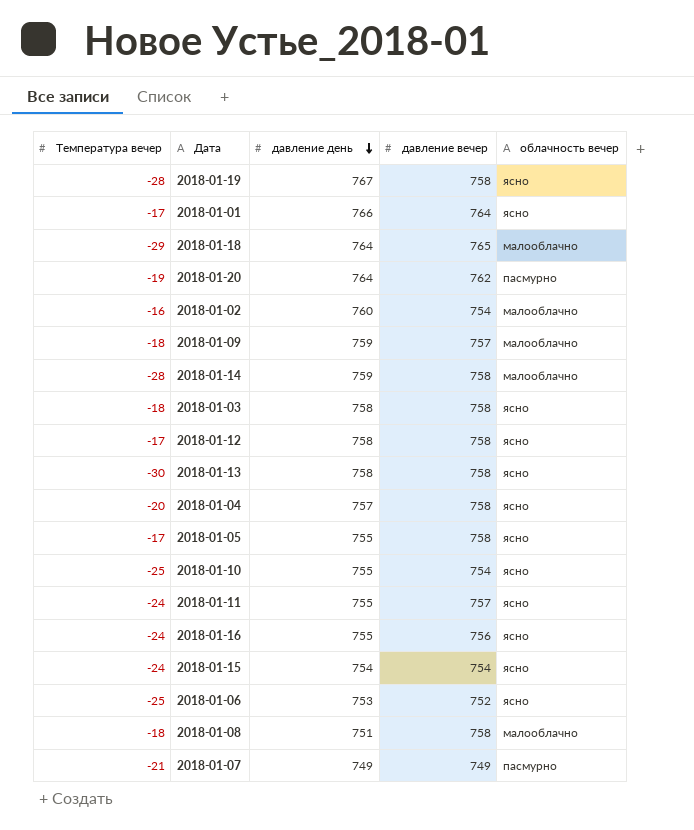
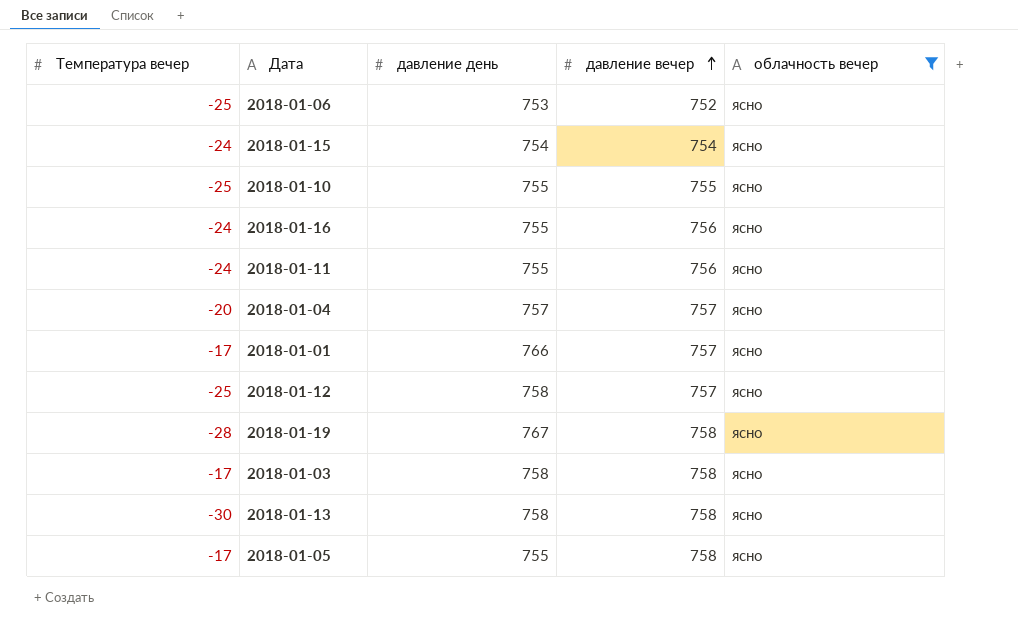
filter: none -> облачность вечер = ясно
row order: давление день descending -> давление вечер ascending
2018-01-10 | давление вечер: 754 -> 755
2018-01-11 | давление вечер: 757 -> 756
2018-01-04 | давление вечер: 758 -> 757
2018-01-01 | давление вечер: 764 -> 757
2018-01-12 | Температура вечер: -17 -> -25
2018-01-12 | давление вечер: 758 -> 757
2018-01-03 | Температура вечер: -18 -> -17

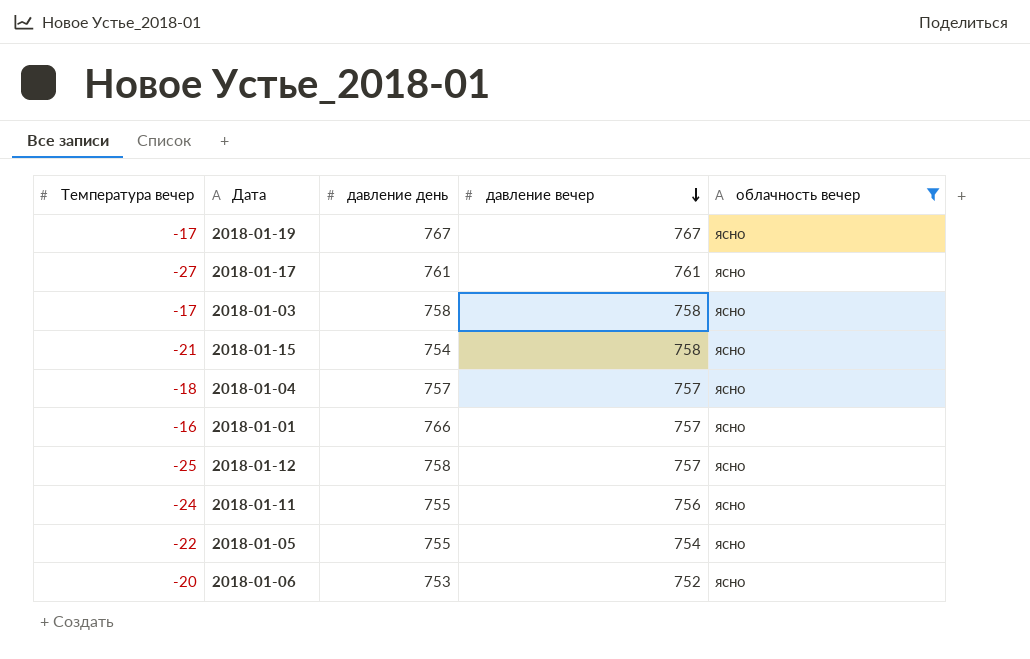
row order: давление вечер ascending -> давление вечер descending
row 2018-01-10: -25 | 755 | 755 | ясно -> none
row 2018-01-16: -24 | 755 | 756 | ясно -> none
row 2018-01-13: -30 | 758 | 758 | ясно -> none
2018-01-19 | Температура вечер: -28 -> -17
2018-01-19 | давление вечер: 758 -> 767
row 2018-01-17: none -> -27 | 761 | 761 | ясно
2018-01-15 | Температура вечер: -24 -> -21
2018-01-15 | давление вечер: 754 -> 758
2018-01-04 | Температура вечер: -20 -> -18
2018-01-01 | Температура вечер: -17 -> -16
2018-01-05 | Температура вечер: -17 -> -22
2018-01-05 | давление вечер: 758 -> 754
2018-01-06 | Температура вечер: -25 -> -20

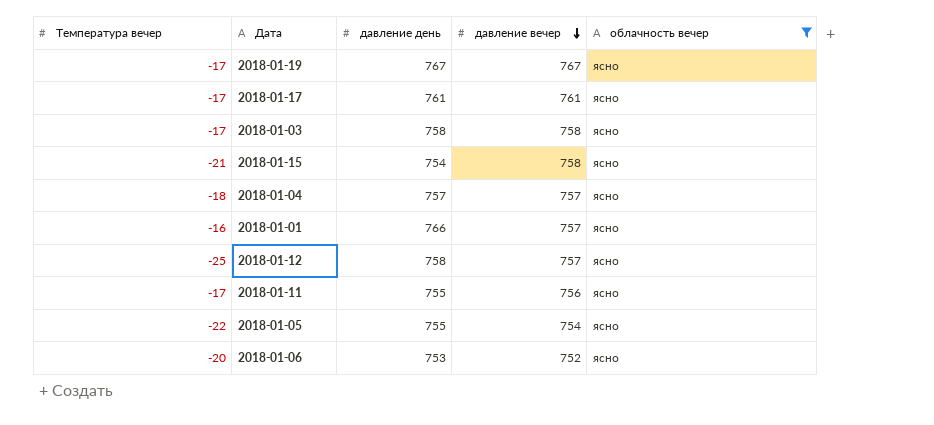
2018-01-17 | Температура вечер: -27 -> -17
2018-01-11 | Температура вечер: -24 -> -17

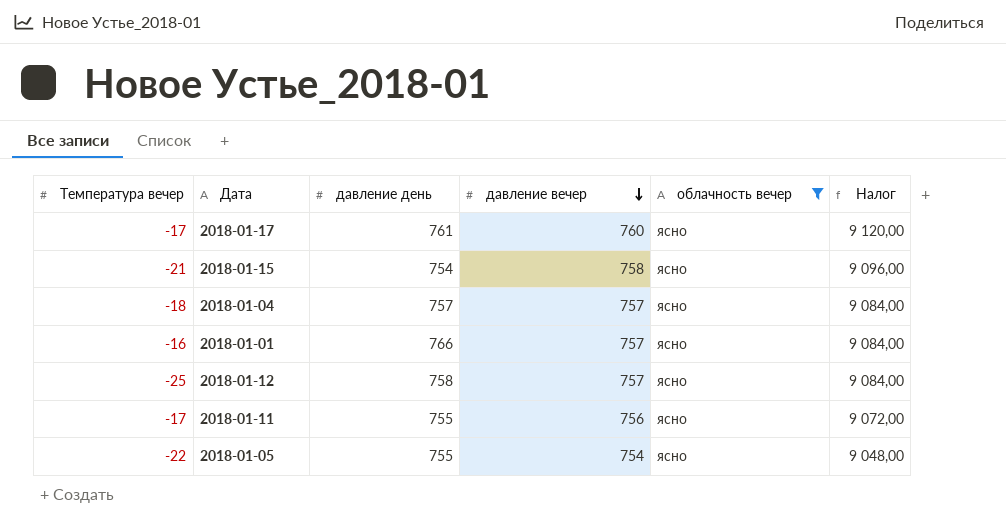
column Налог | formula: none -> [давление вечер] * 12
row 2018-01-19: -17 | 767 | 767 | ясно -> none
row 2018-01-03: -17 | 758 | 758 | ясно -> none
row 2018-01-06: -20 | 753 | 752 | ясно -> none
2018-01-17 | давление вечер: 761 -> 760

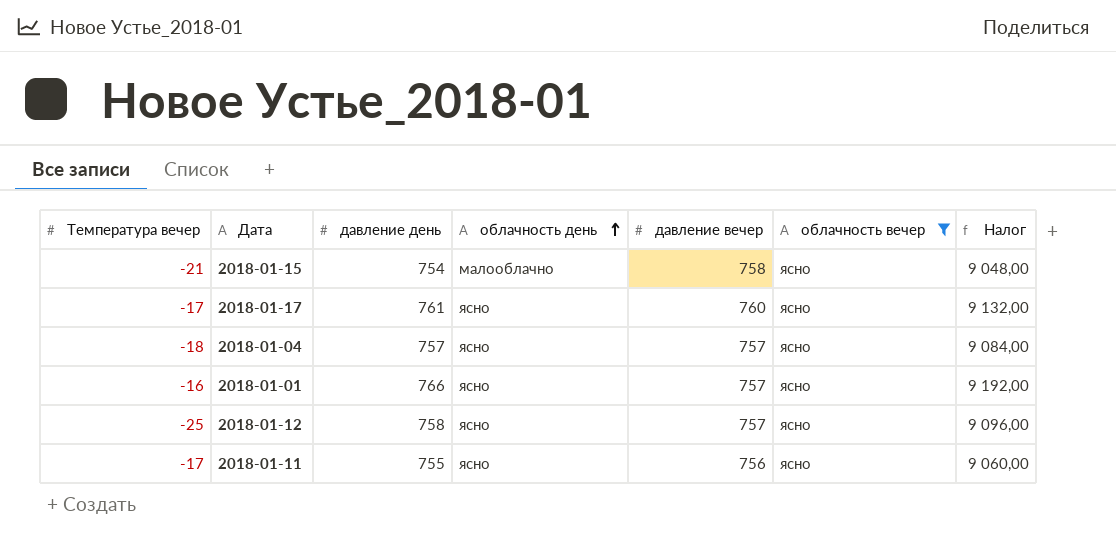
row order: давление вечер descending -> облачность день ascending
column облачность день | position: none -> 4
column Налог | formula: [давление вечер] * 12 -> [давление день] * 12
row 2018-01-05: -22 | 755 | 754 | ясно | 9 048,00 -> none

